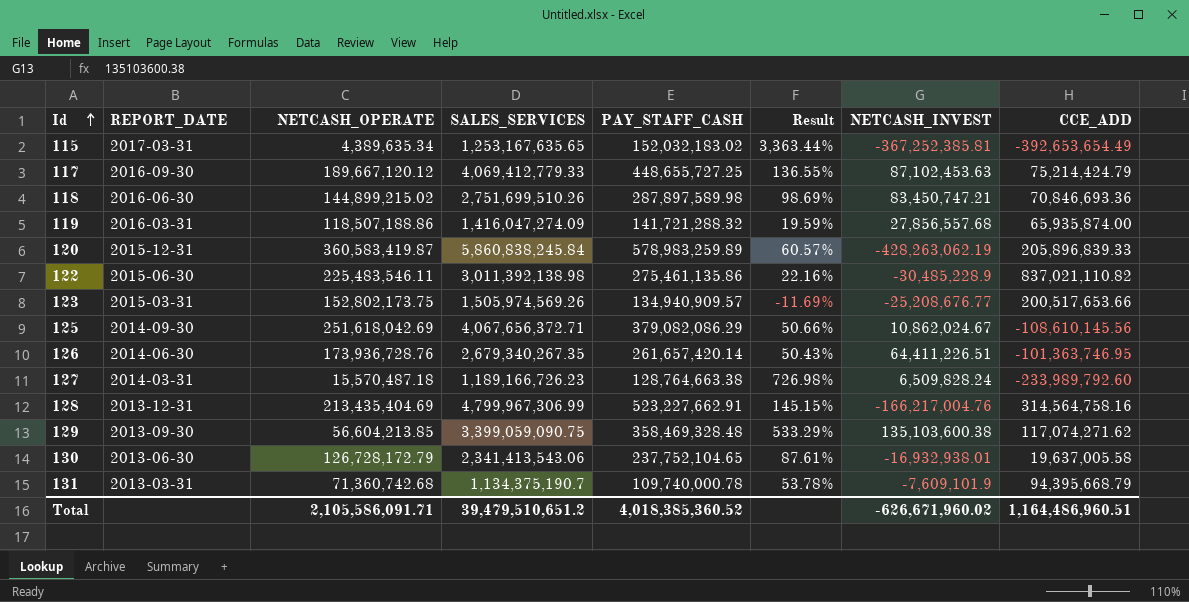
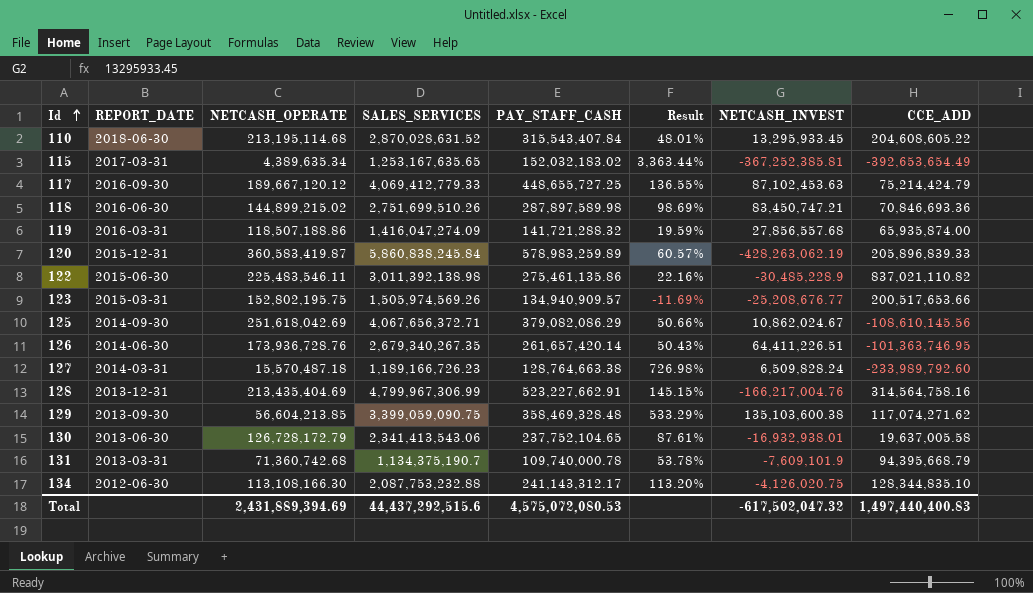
row 110: none -> 2018-06-30 | 213,195,114.68 | 2,870,028,631.52 | 315,543,407.84 | 48.01% | 13,295,933.45 | 204,608,605.22
123 | NETCASH_OPERATE: 152,802,173.75 -> 152,802,195.75
row 134: none -> 2012-06-30 | 113,108,166.30 | 2,087,753,232.88 | 241,143,312.17 | 113.20% | -4,126,020.75 | 128,344,835.10
Total | NETCASH_OPERATE: 2,105,586,091.71 -> 2,431,889,394.69
Total | SALES_SERVICES: 39,479,510,651.2 -> 44,437,292,515.6
Total | PAY_STAFF_CASH: 4,018,385,360.52 -> 4,575,072,080.53
Total | NETCASH_INVEST: -626,671,960.02 -> -617,502,047.32
Total | CCE_ADD: 1,164,486,960.51 -> 1,497,440,400.83

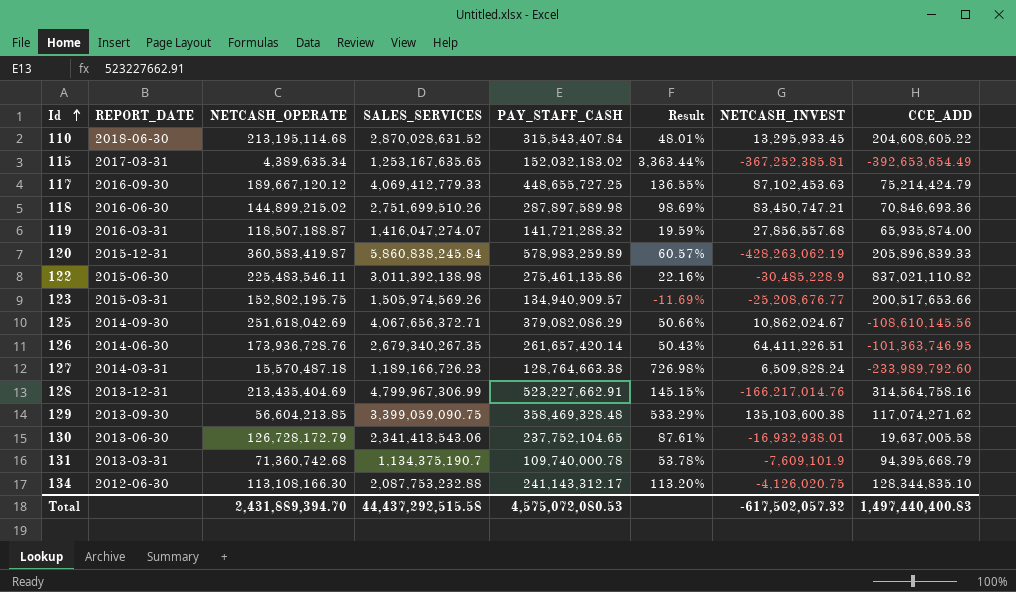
119 | NETCASH_OPERATE: 118,507,188.86 -> 118,507,188.87
119 | SALES_SERVICES: 1,416,047,274.09 -> 1,416,047,274.07
128 | NETCASH_INVEST: -166,217,004.76 -> -166,217,014.76
Total | NETCASH_OPERATE: 2,431,889,394.69 -> 2,431,889,394.70
Total | SALES_SERVICES: 44,437,292,515.6 -> 44,437,292,515.58
Total | NETCASH_INVEST: -617,502,047.32 -> -617,502,057.32

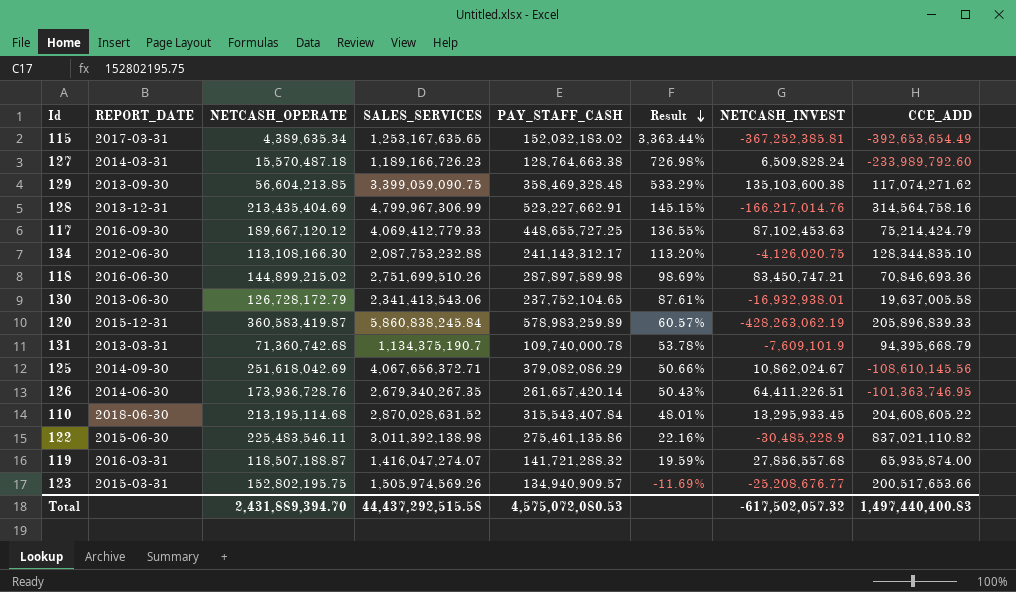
row order: Id ascending -> Result descending

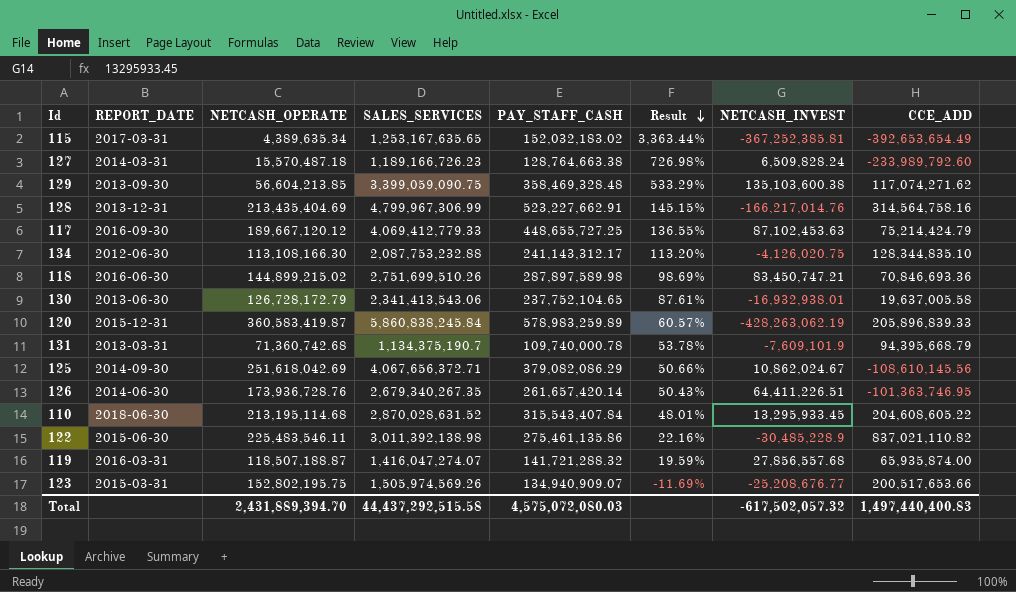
123 | PAY_STAFF_CASH: 134,940,909.57 -> 134,940,909.07
Total | PAY_STAFF_CASH: 4,575,072,080.53 -> 4,575,072,080.03

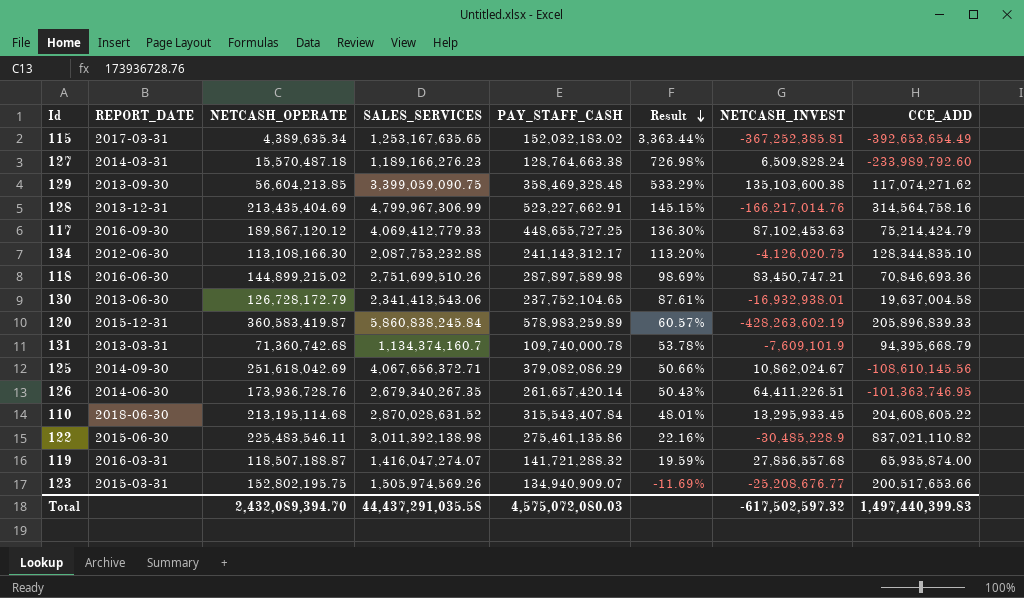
127 | SALES_SERVICES: 1,189,166,726.23 -> 1,189,166,276.23
117 | NETCASH_OPERATE: 189,667,120.12 -> 189,867,120.12
117 | Result: 136.55% -> 136.30%
130 | CCE_ADD: 19,637,005.58 -> 19,637,004.58
120 | NETCASH_INVEST: -428,263,062.19 -> -428,263,602.19
131 | SALES_SERVICES: 1,134,375,190.7 -> 1,134,374,160.7
Total | NETCASH_OPERATE: 2,431,889,394.70 -> 2,432,089,394.70
Total | SALES_SERVICES: 44,437,292,515.58 -> 44,437,291,035.58
Total | NETCASH_INVEST: -617,502,057.32 -> -617,502,597.32
Total | CCE_ADD: 1,497,440,400.83 -> 1,497,440,399.83

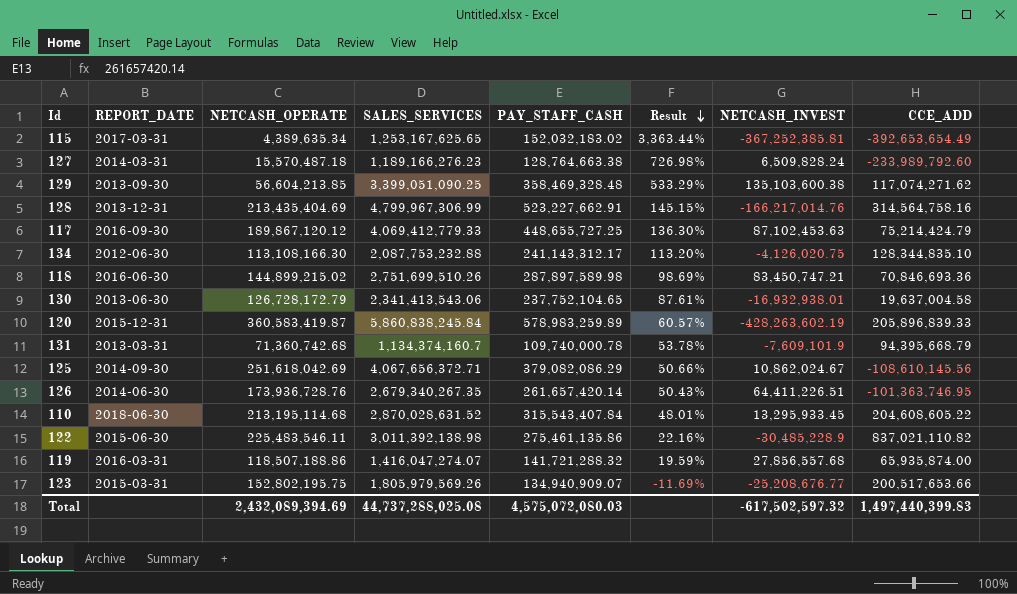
115 | SALES_SERVICES: 1,253,167,635.65 -> 1,253,167,625.65
129 | SALES_SERVICES: 3,399,059,090.75 -> 3,399,051,090.25
119 | NETCASH_OPERATE: 118,507,188.87 -> 118,507,188.86
123 | SALES_SERVICES: 1,505,974,569.26 -> 1,805,979,569.26
Total | NETCASH_OPERATE: 2,432,089,394.70 -> 2,432,089,394.69
Total | SALES_SERVICES: 44,437,291,035.58 -> 44,737,288,025.08

